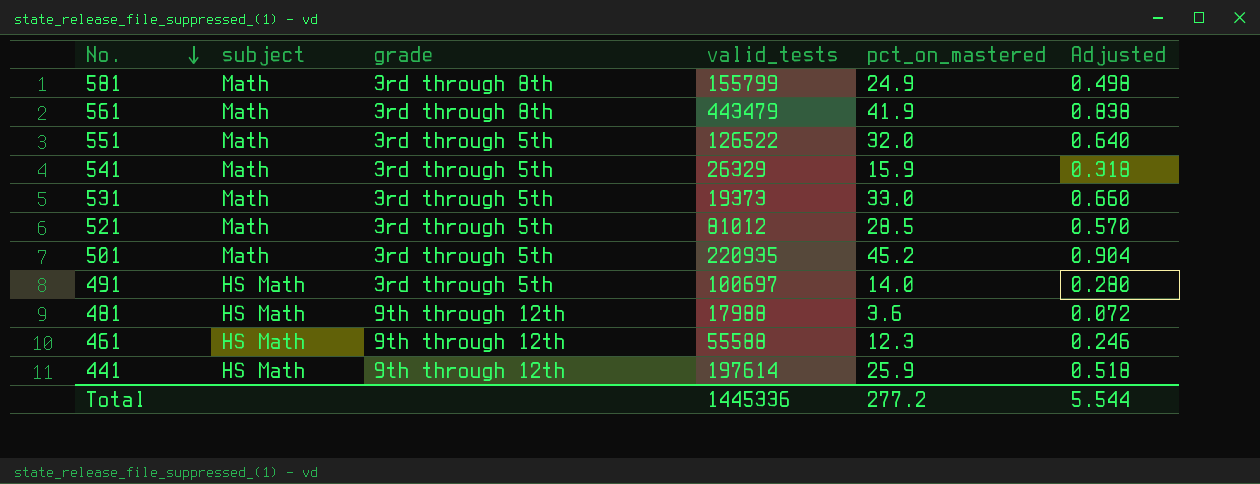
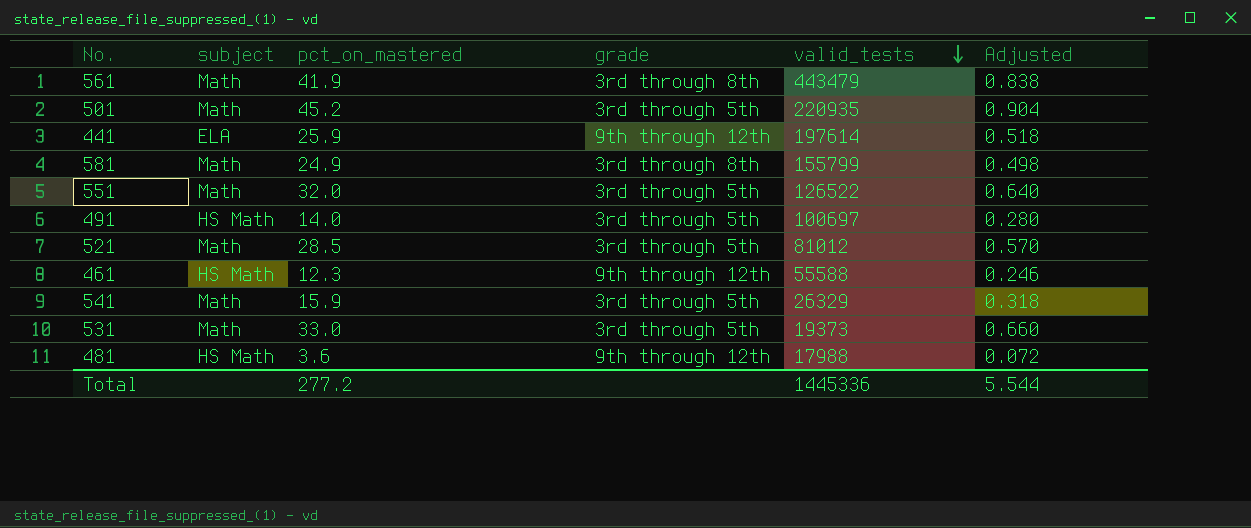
row order: No. descending -> valid_tests descending
column pct_on_mastered | position: 5 -> 3
441 | subject: HS Math -> ELA

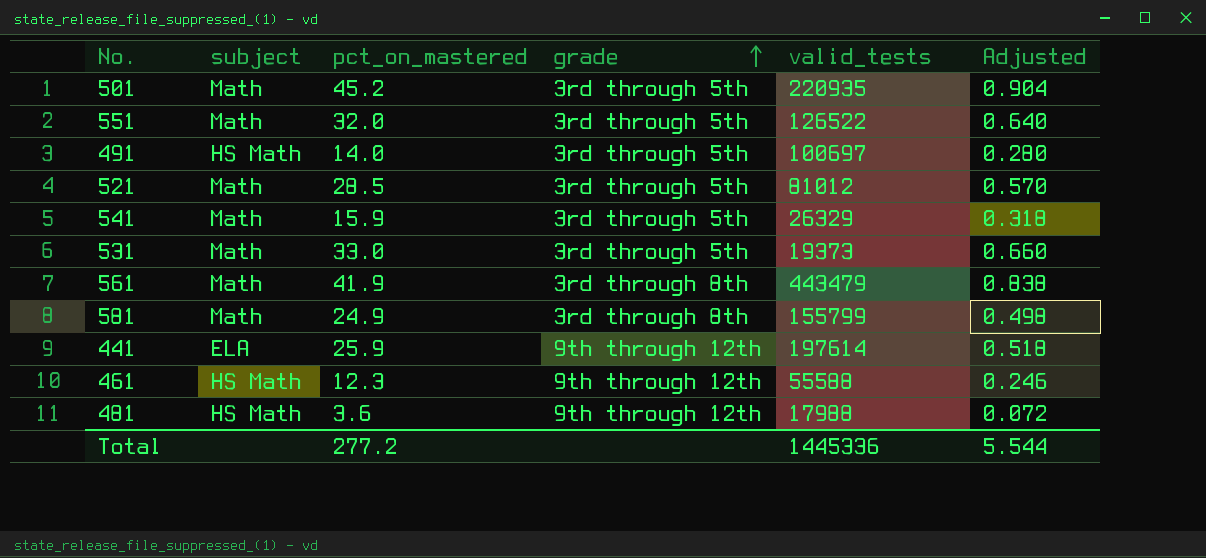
row order: valid_tests descending -> grade ascending

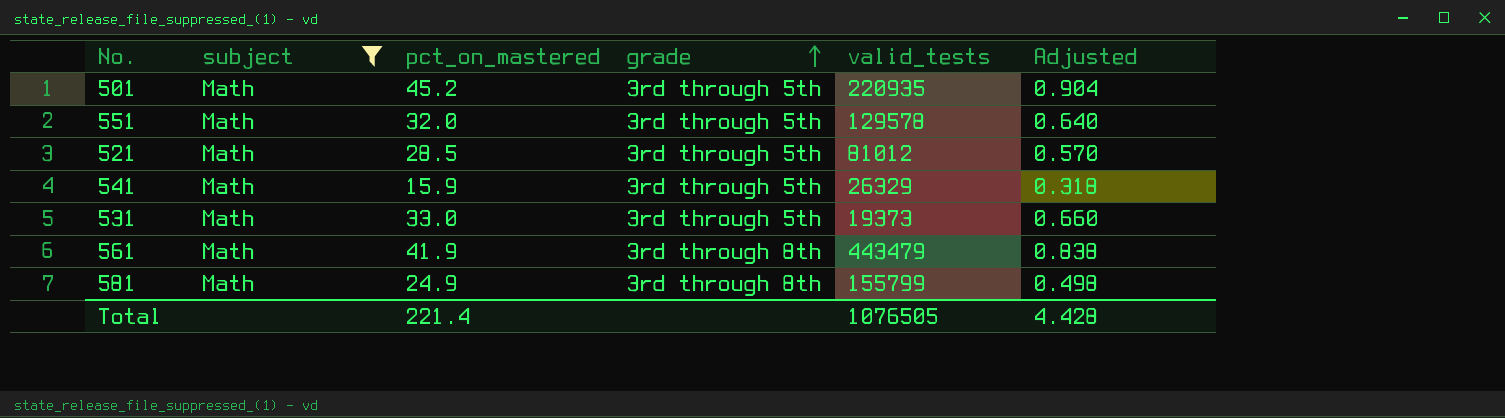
filter: none -> subject = Math
551 | valid_tests: 126522 -> 129578
Total | pct_on_mastered: 277.2 -> 221.4
Total | valid_tests: 1445336 -> 1076505
Total | Adjusted: 5.544 -> 4.428

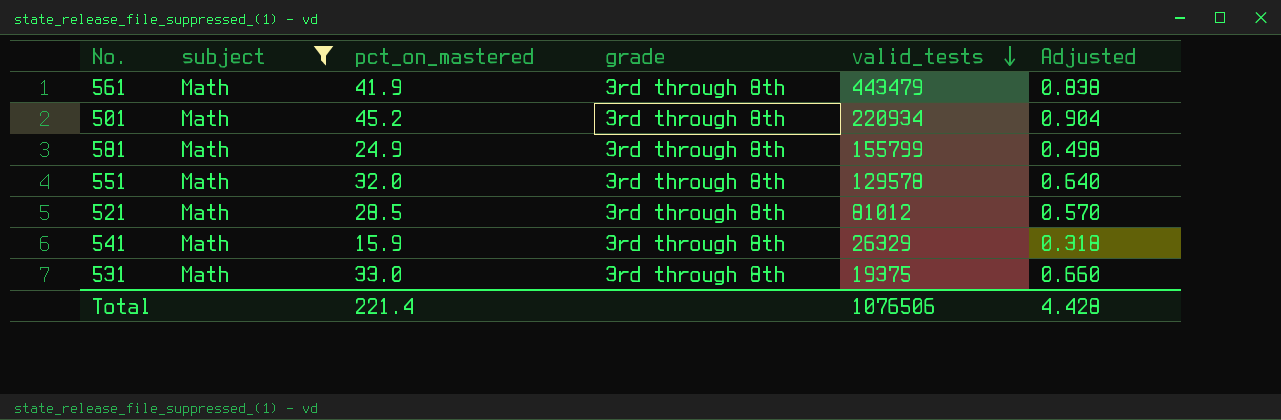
row order: grade ascending -> valid_tests descending
501 | grade: 3rd through 5th -> 3rd through 8th
501 | valid_tests: 220935 -> 220934
551 | grade: 3rd through 5th -> 3rd through 8th
521 | grade: 3rd through 5th -> 3rd through 8th
541 | grade: 3rd through 5th -> 3rd through 8th
531 | grade: 3rd through 5th -> 3rd through 8th
531 | valid_tests: 19373 -> 19375
Total | valid_tests: 1076505 -> 1076506

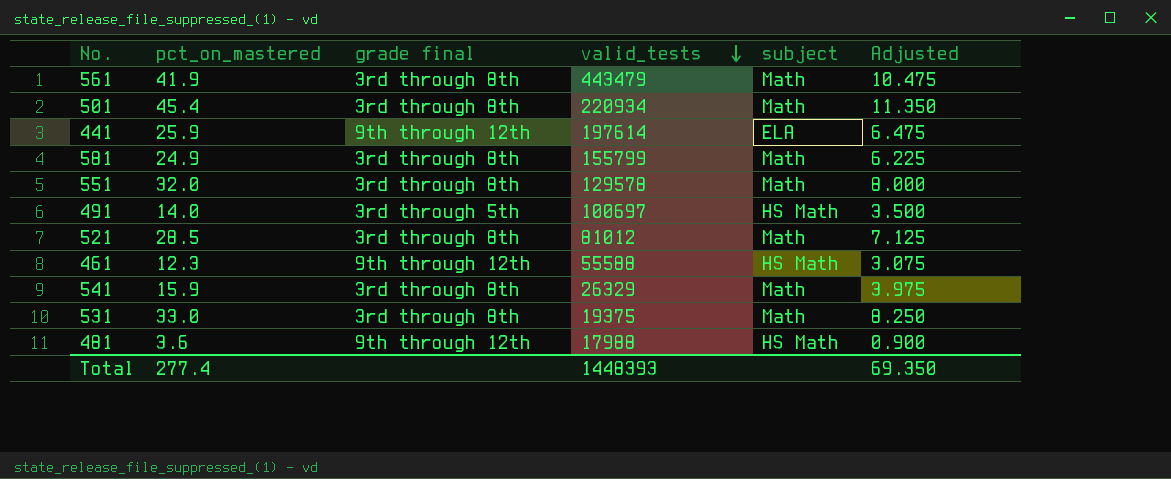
filter: subject = Math -> none
column name: grade -> grade final
column subject | position: 2 -> 5
column Adjusted | formula: [pct_on_mastered] * 0.02 -> [pct_on_mastered] * 0.25
501 | pct_on_mastered: 45.2 -> 45.4
Total | pct_on_mastered: 221.4 -> 277.4
Total | valid_tests: 1076506 -> 1448393
Total | Adjusted: 4.428 -> 69.350

